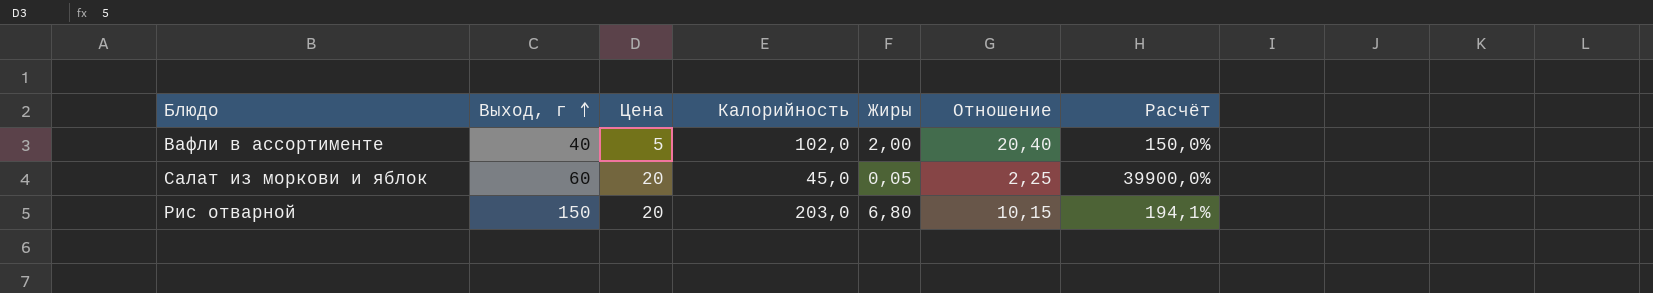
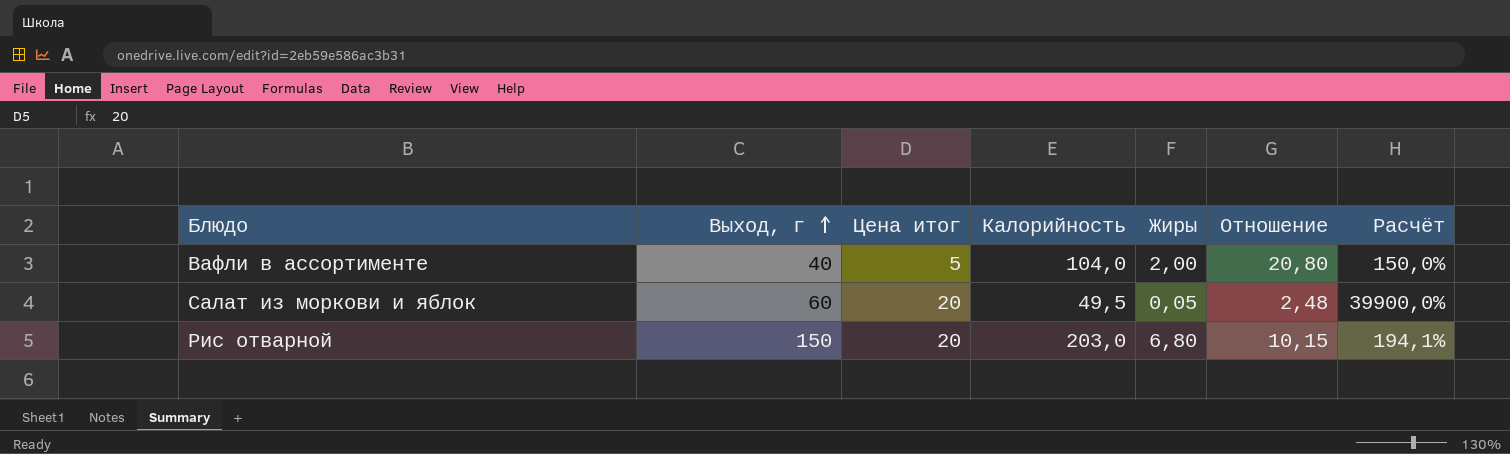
column name: Цена -> Цена итог
Вафли в ассортименте | Калорийность: 102,0 -> 104,0
Вафли в ассортименте | Отношение: 20,40 -> 20,80
Салат из моркови и яблок | Калорийность: 45,0 -> 49,5
Салат из моркови и яблок | Отношение: 2,25 -> 2,48

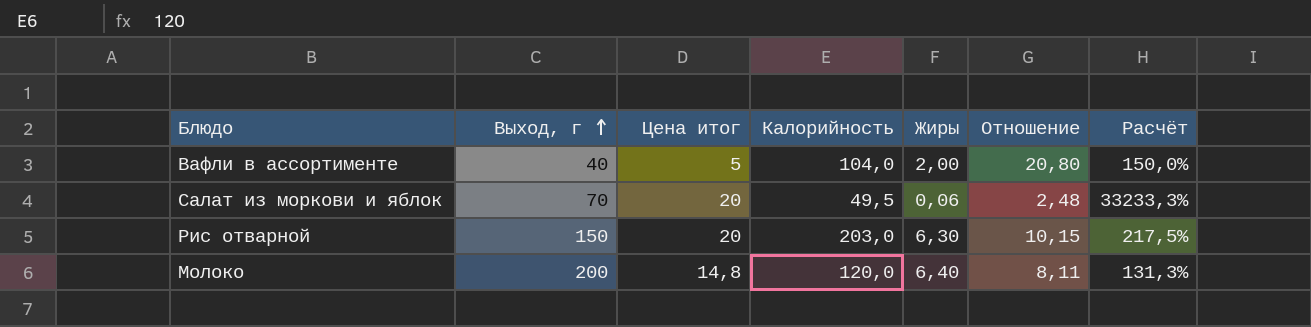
Салат из моркови и яблок | Выход, г: 60 -> 70
Салат из моркови и яблок | Жиры: 0,05 -> 0,06
Салат из моркови и яблок | Расчёт: 39900,0% -> 33233,3%
Рис отварной | Жиры: 6,80 -> 6,30
Рис отварной | Расчёт: 194,1% -> 217,5%
row Молоко: none -> 200 | 14,8 | 120,0 | 6,40 | 8,11 | 131,3%

